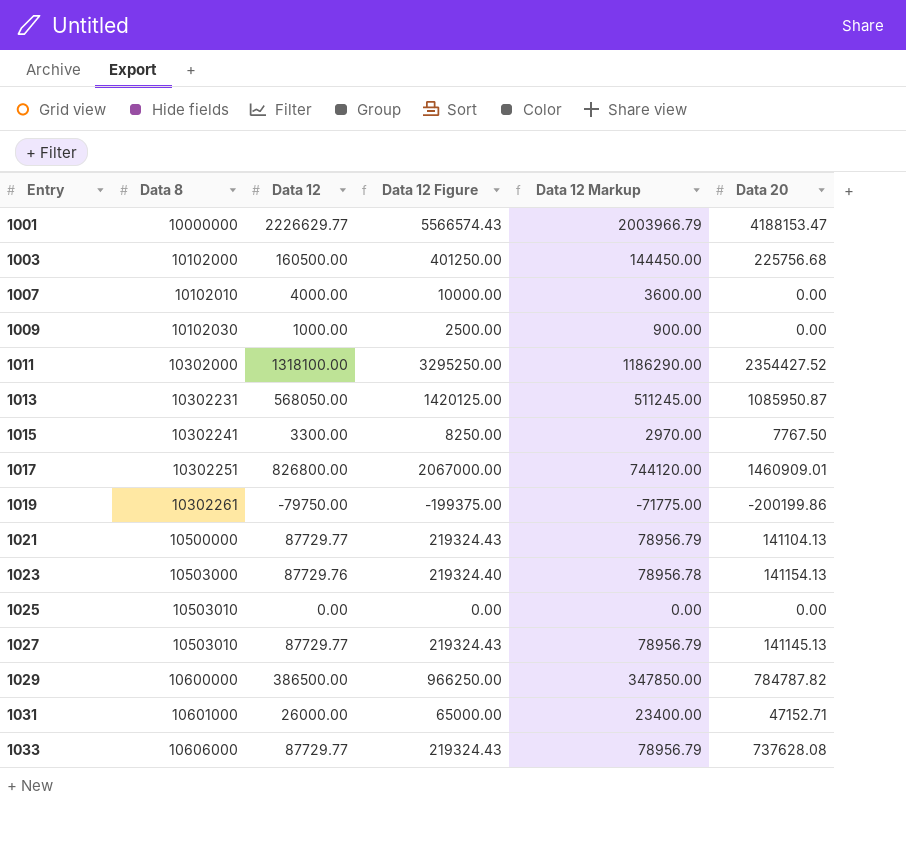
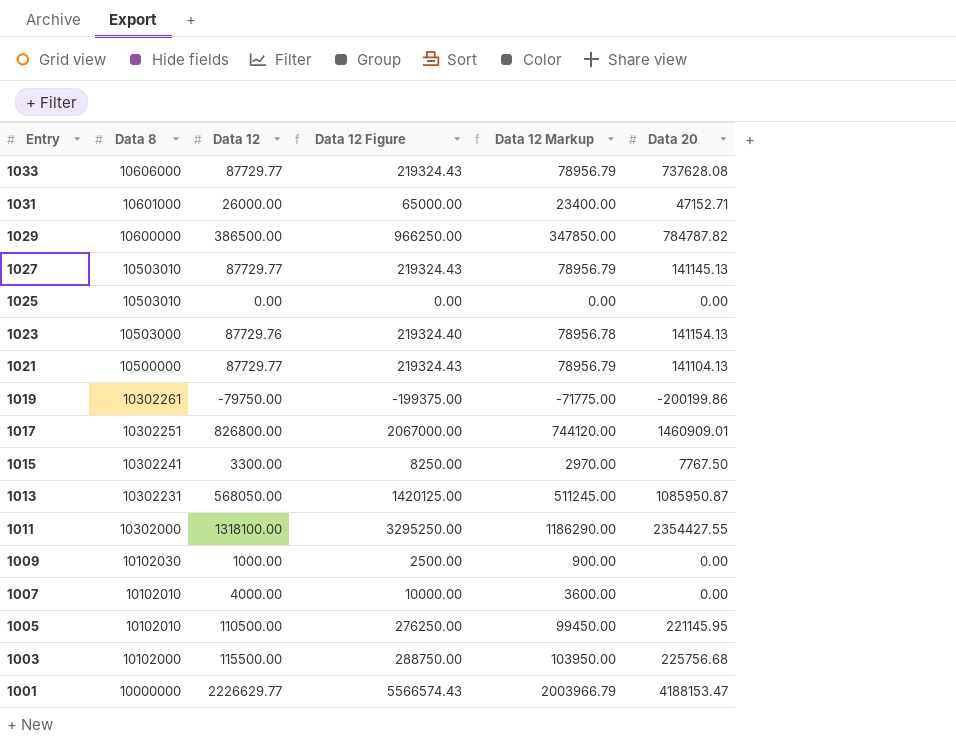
row order: Entry ascending -> Entry descending
1011 | Data 20: 2354427.52 -> 2354427.55
row 1005: none -> 10102010 | 110500.00 | 276250.00 | 99450.00 | 221145.95
1003 | Data 12: 160500.00 -> 115500.00
1003 | Data 12 Figure: 401250.00 -> 288750.00
1003 | Data 12 Markup: 144450.00 -> 103950.00

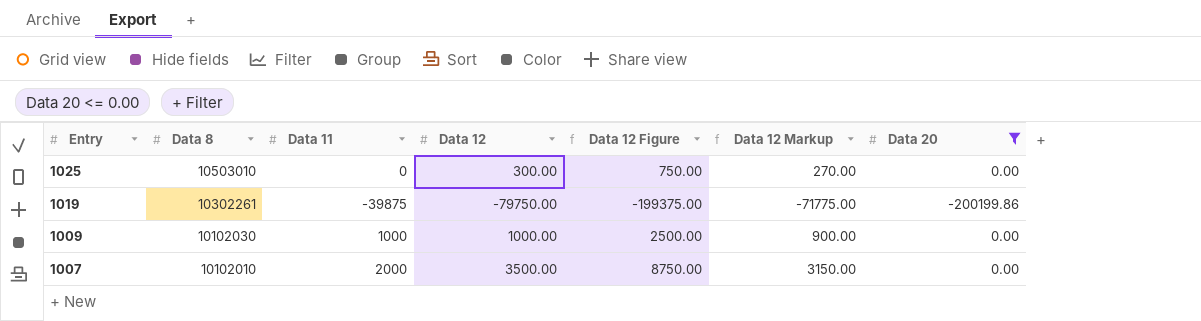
filter: none -> Data 20 <= 0.00
column Data 11 | position: none -> 3
1025 | Data 12: 0.00 -> 300.00
1025 | Data 12 Figure: 0.00 -> 750.00
1025 | Data 12 Markup: 0.00 -> 270.00
1007 | Data 12: 4000.00 -> 3500.00
1007 | Data 12 Figure: 10000.00 -> 8750.00
1007 | Data 12 Markup: 3600.00 -> 3150.00

